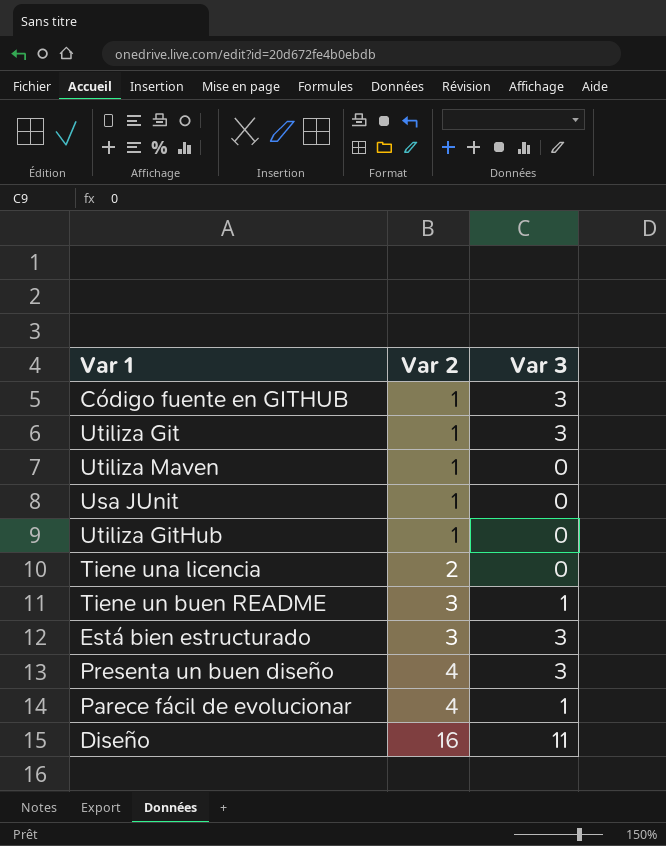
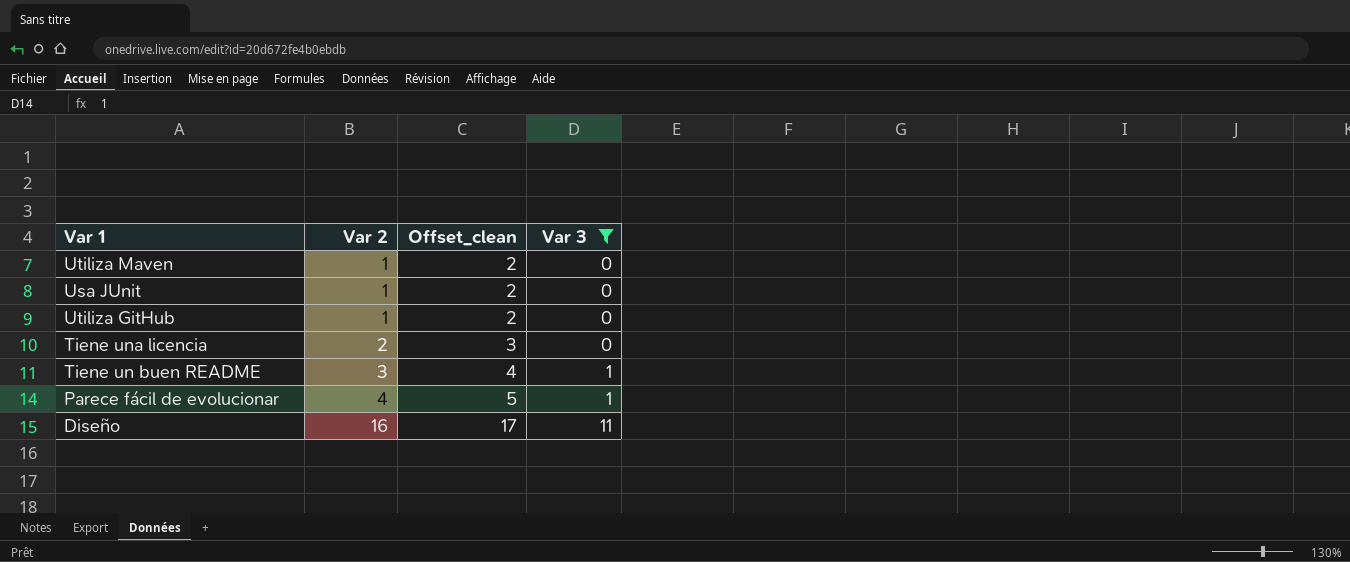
filter: none -> Var 3 != 3
column Offset_clean | formula: none -> [Var 2] + 1

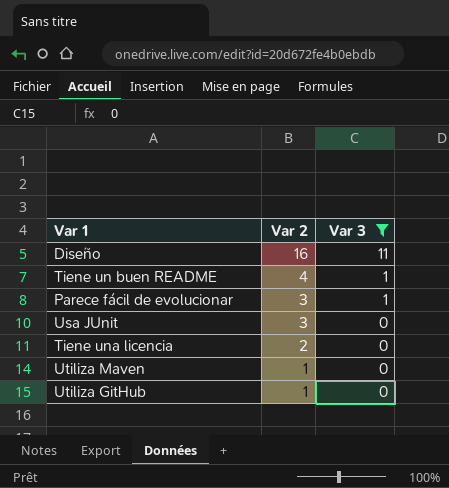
row order: Var 2 ascending -> Var 2 descending
column Offset_clean | formula: [Var 2] + 1 -> none
Tiene un buen README | Var 2: 3 -> 4
Parece fácil de evolucionar | Var 2: 4 -> 3
Usa JUnit | Var 2: 1 -> 3

